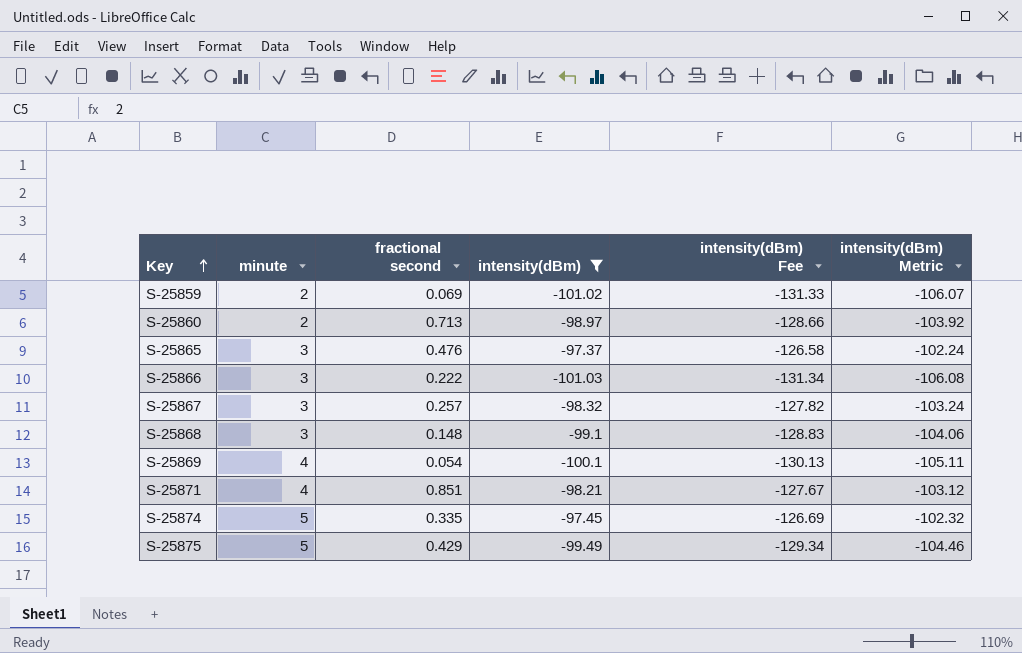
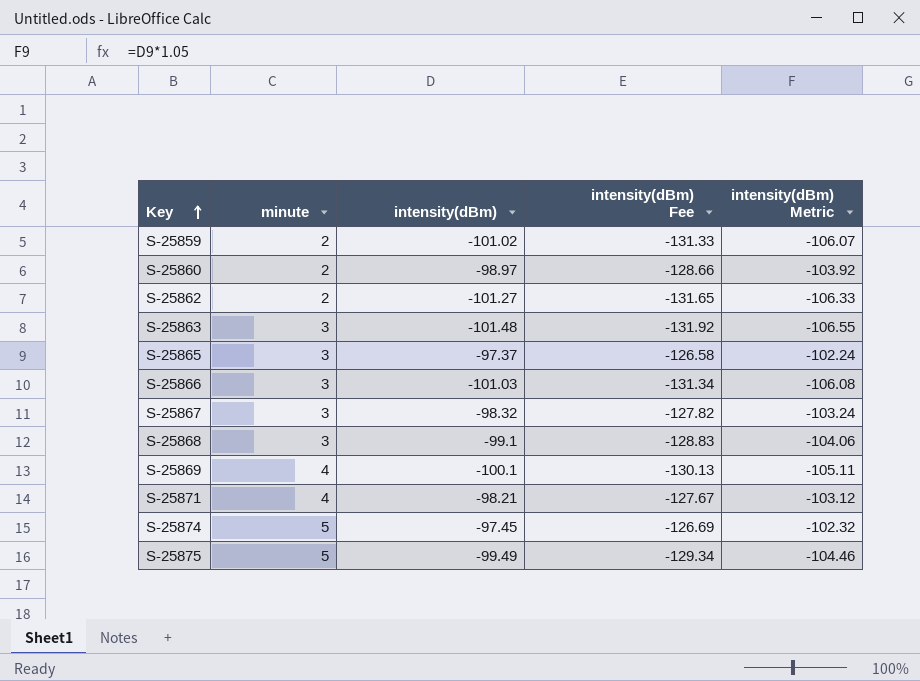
filter: intensity(dBm) >= -101.03 -> none
column fractional second | position: 3 -> none

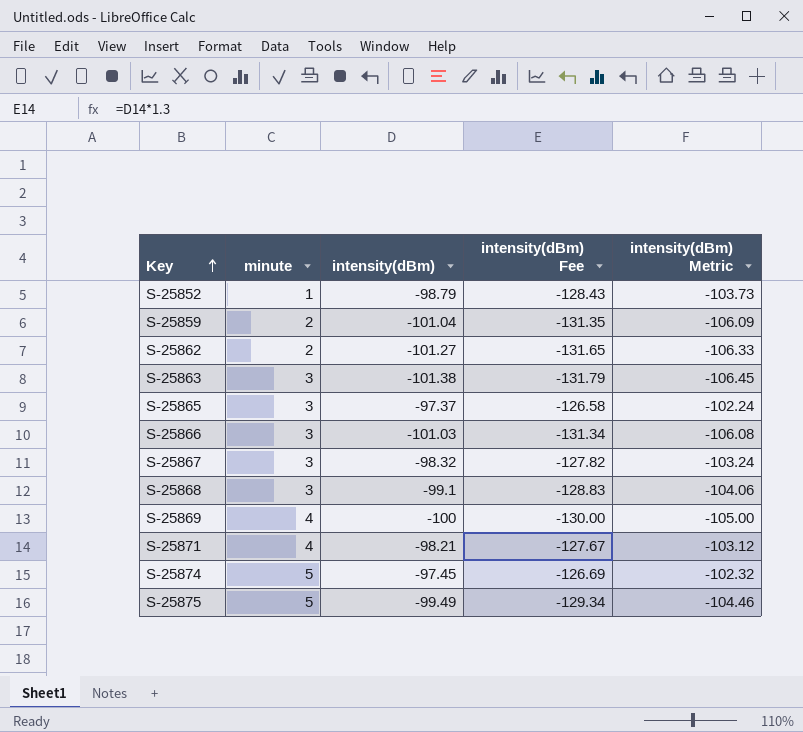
row S-25860: 2 | -98.97 | -128.66 | -103.92 -> none
row S-25852: none -> 1 | -98.79 | -128.43 | -103.73
S-25859 | intensity(dBm): -101.02 -> -101.04
S-25859 | intensity(dBm) Fee: -131.33 -> -131.35
S-25859 | intensity(dBm) Metric: -106.07 -> -106.09
S-25863 | intensity(dBm): -101.48 -> -101.38
S-25863 | intensity(dBm) Fee: -131.92 -> -131.79
S-25863 | intensity(dBm) Metric: -106.55 -> -106.45
S-25869 | intensity(dBm): -100.1 -> -100
S-25869 | intensity(dBm) Fee: -130.13 -> -130.00
S-25869 | intensity(dBm) Metric: -105.11 -> -105.00

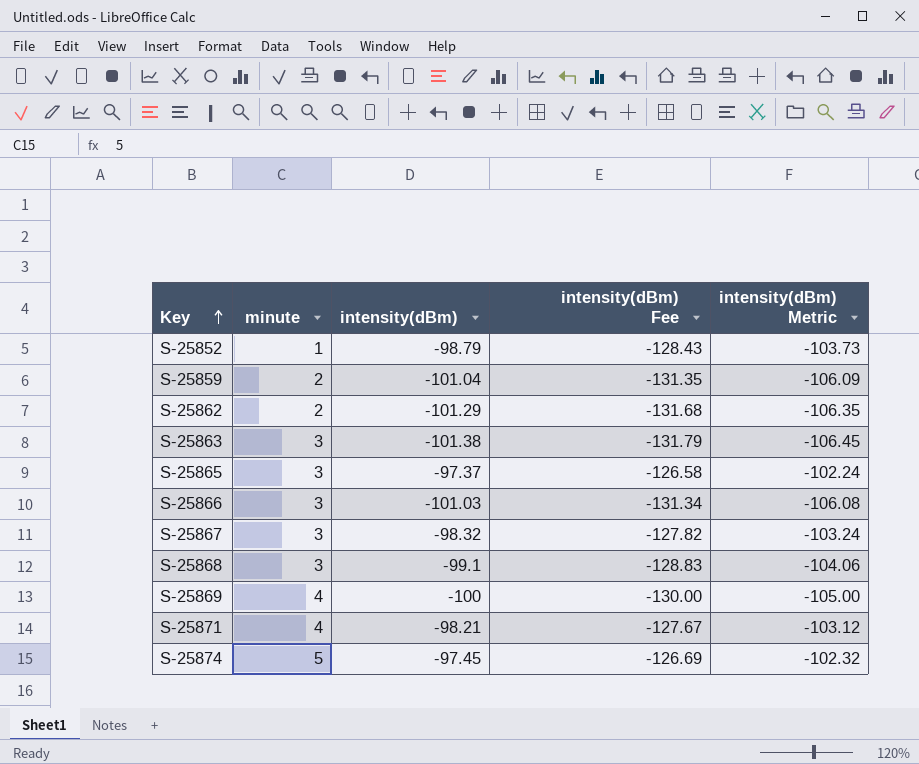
row S-25875: 5 | -99.49 | -129.34 | -104.46 -> none
S-25862 | intensity(dBm): -101.27 -> -101.29
S-25862 | intensity(dBm) Fee: -131.65 -> -131.68
S-25862 | intensity(dBm) Metric: -106.33 -> -106.35

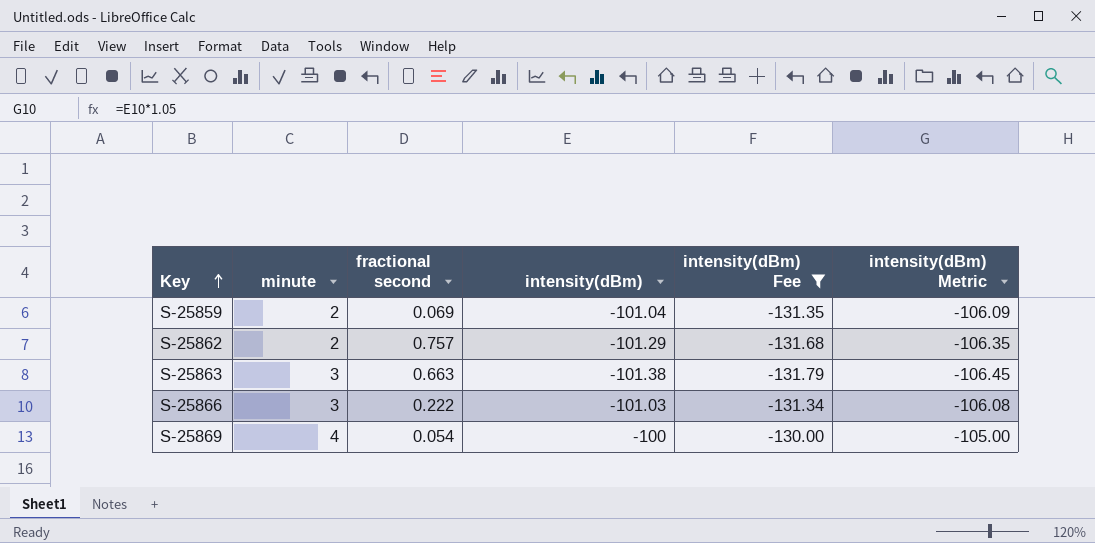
filter: none -> intensity(dBm) Fee <= -130.00
column fractional second | position: none -> 3

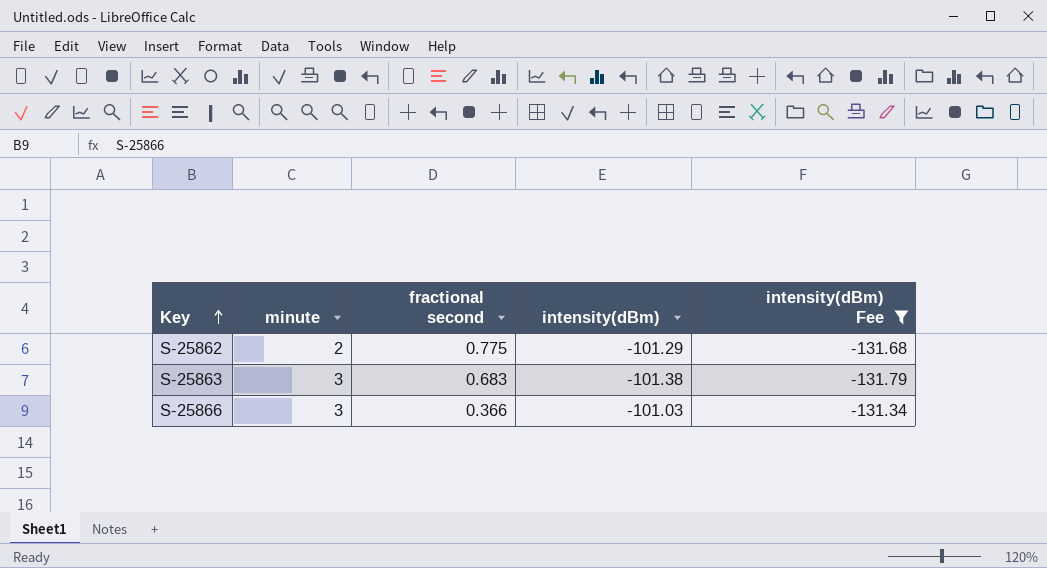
column intensity(dBm) Metric | formula: [intensity(dBm)] * 1.05 -> none
row S-25859: 2 | 0.069 | -101.04 | -131.35 | -106.09 -> none
row S-25869: 4 | 0.054 | -100 | -130.00 | -105.00 -> none
S-25862 | fractional second: 0.757 -> 0.775
S-25863 | fractional second: 0.663 -> 0.683
S-25866 | fractional second: 0.222 -> 0.366

